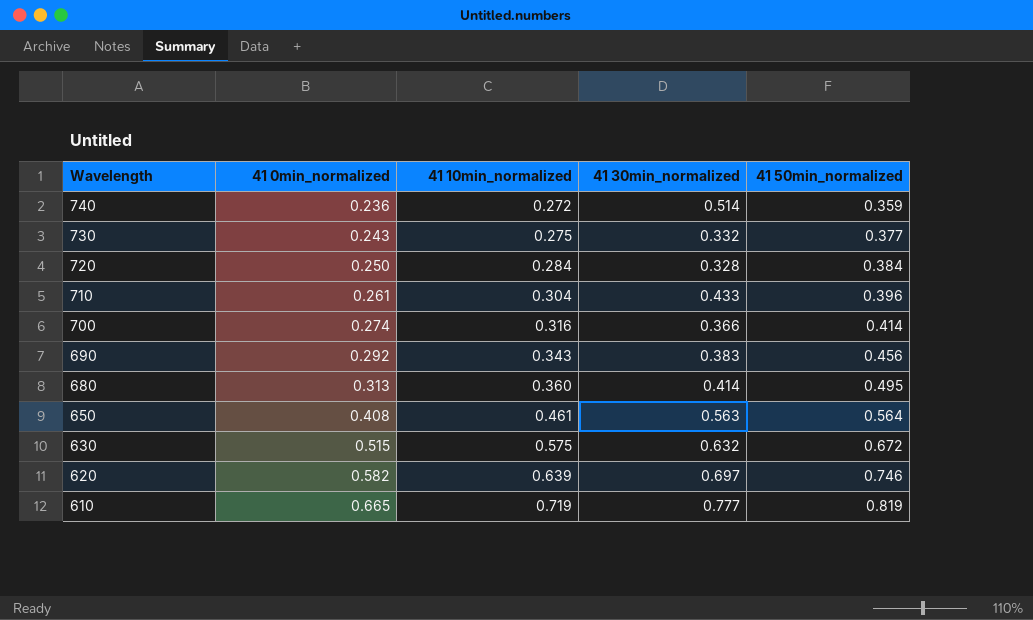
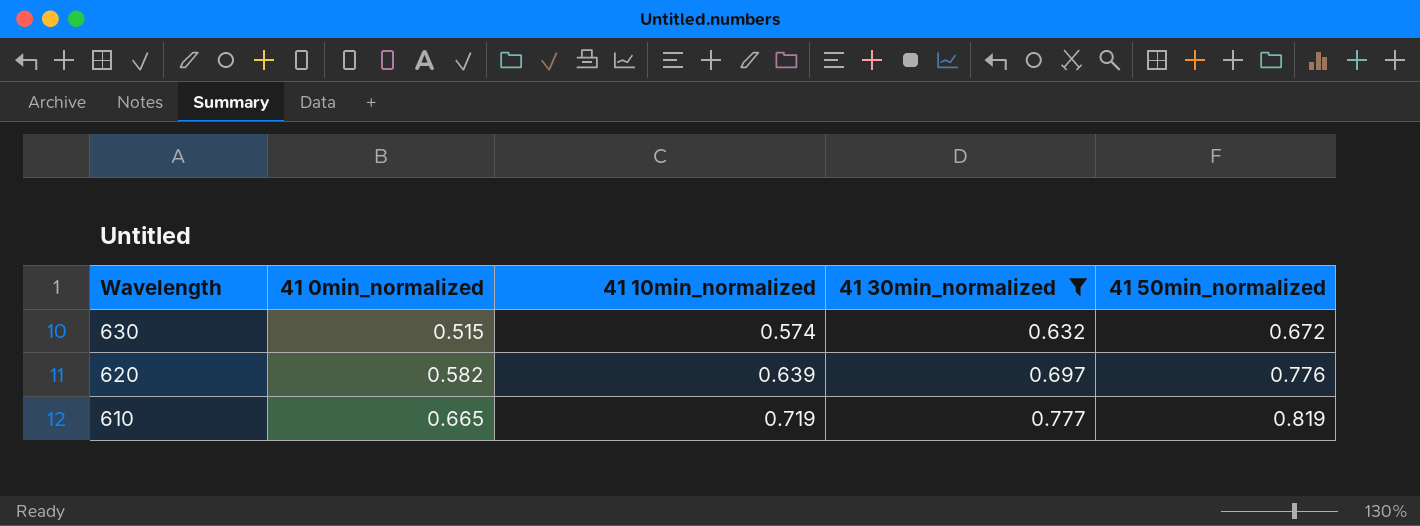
filter: none -> 41 30min_normalized >= 0.632
630 | 41 10min_normalized: 0.575 -> 0.574
620 | 41 50min_normalized: 0.746 -> 0.776

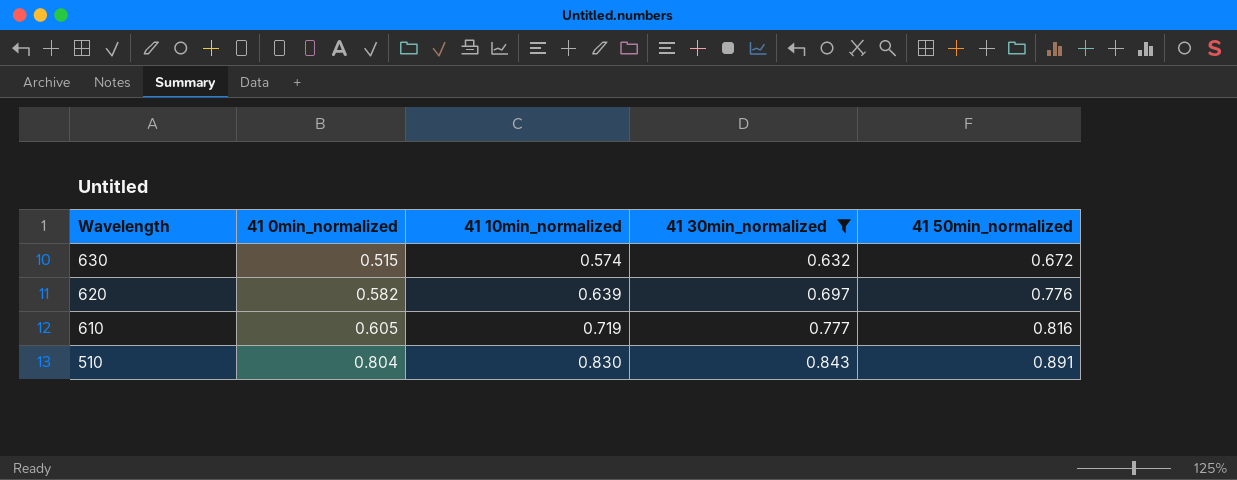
610 | 41 0min_normalized: 0.665 -> 0.605
610 | 41 50min_normalized: 0.819 -> 0.816
row 510: none -> 0.804 | 0.830 | 0.843 | 0.891

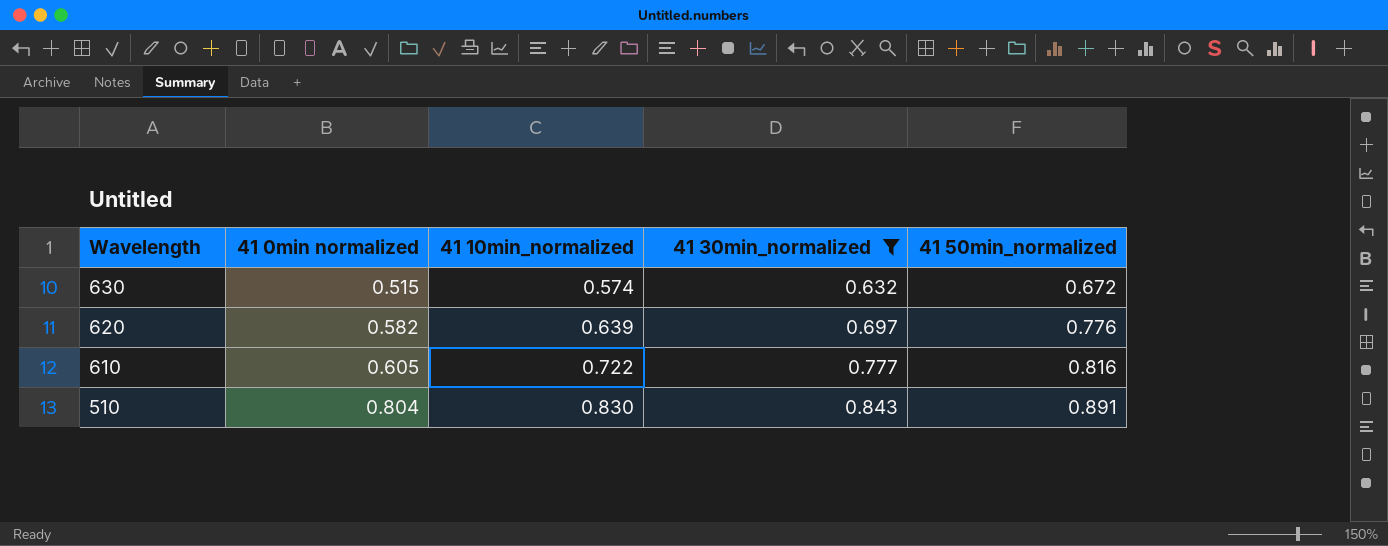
column name: 41 0min_normalized -> 41 0min normalized
610 | 41 10min_normalized: 0.719 -> 0.722

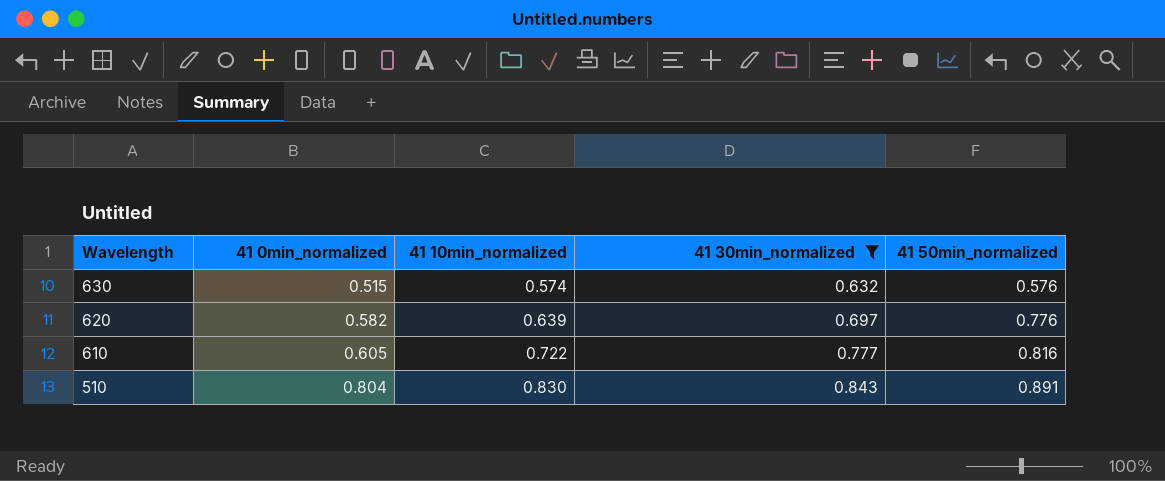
column name: 41 0min normalized -> 41 0min_normalized
630 | 41 50min_normalized: 0.672 -> 0.576

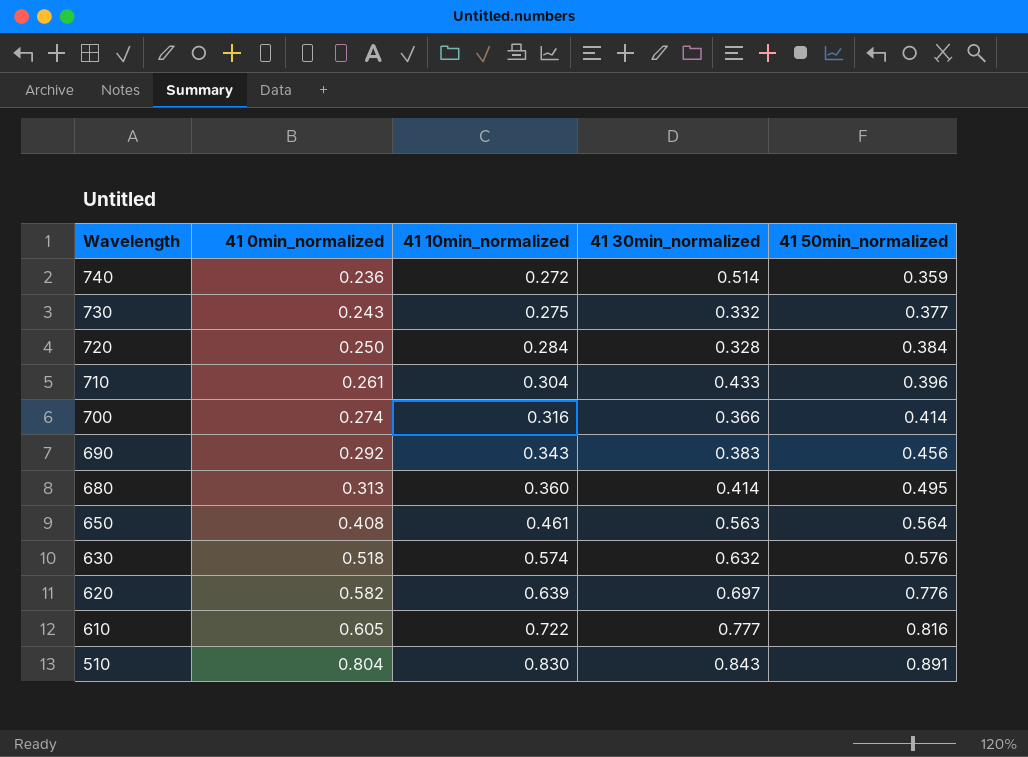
filter: 41 30min_normalized >= 0.632 -> none
630 | 41 0min_normalized: 0.515 -> 0.518

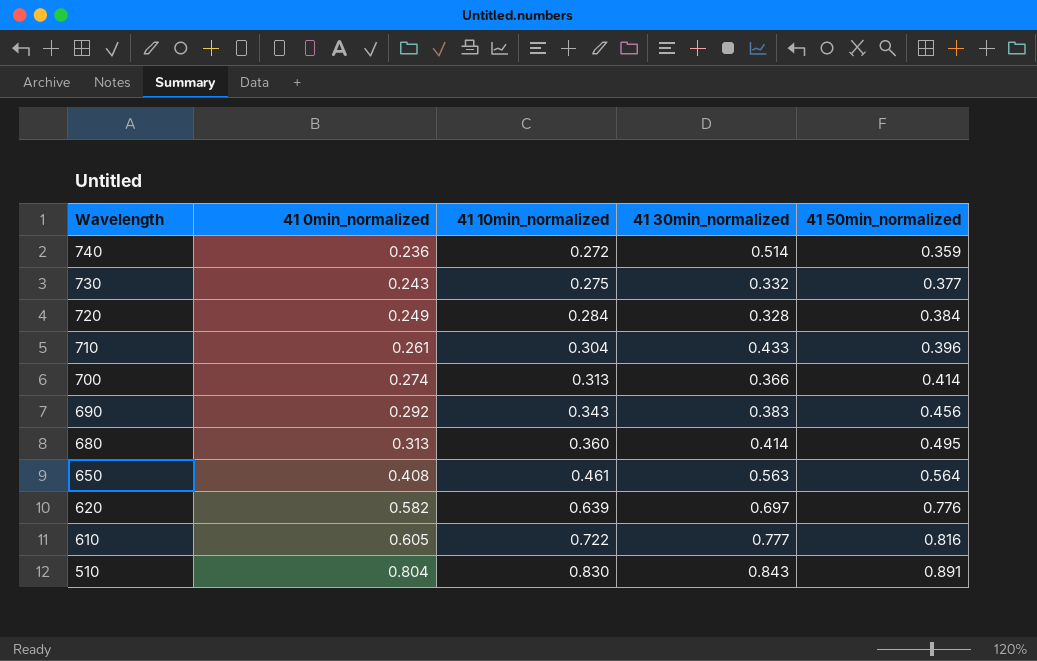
row 630: 0.518 | 0.574 | 0.632 | 0.576 -> none
720 | 41 0min_normalized: 0.250 -> 0.249
700 | 41 10min_normalized: 0.316 -> 0.313

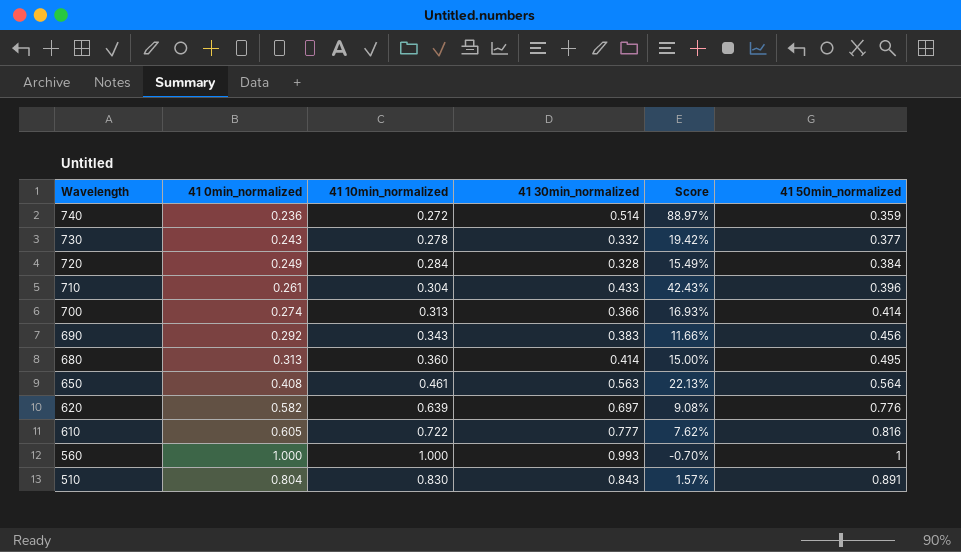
column Score | formula: none -> ([41 30min_normalized] - [41 10min_normalized]) / [41 10min_normalized]
730 | 41 10min_normalized: 0.275 -> 0.278
row 560: none -> 1.000 | 1.000 | 0.993 | -0.70% | 1

